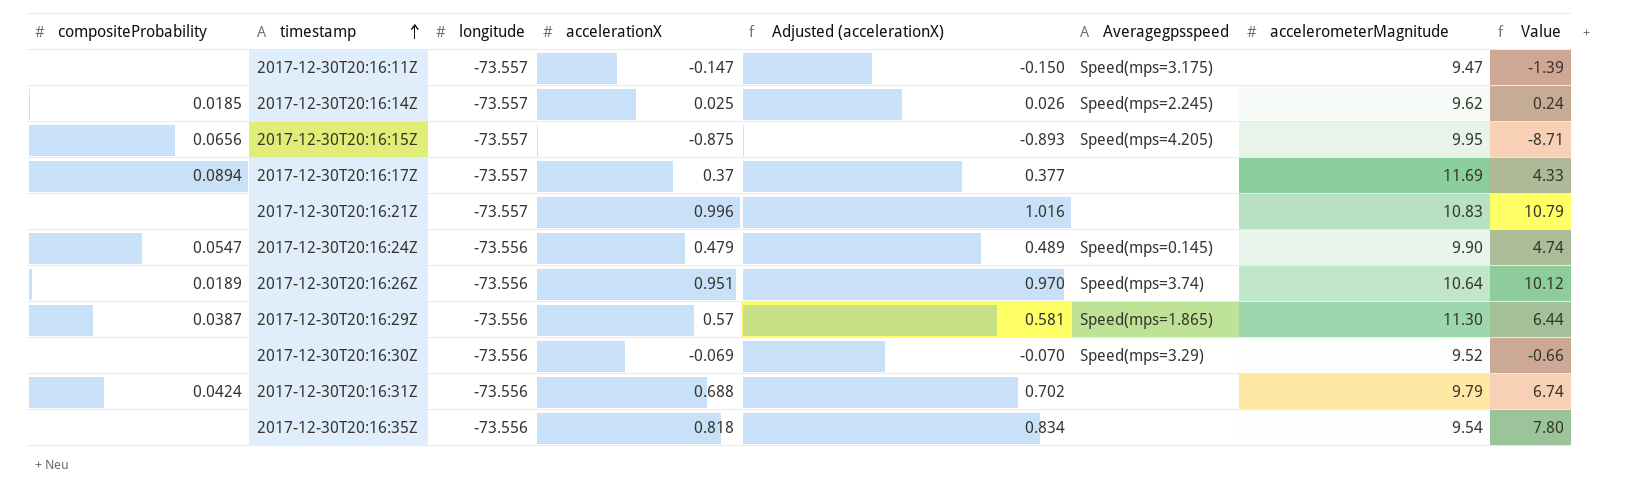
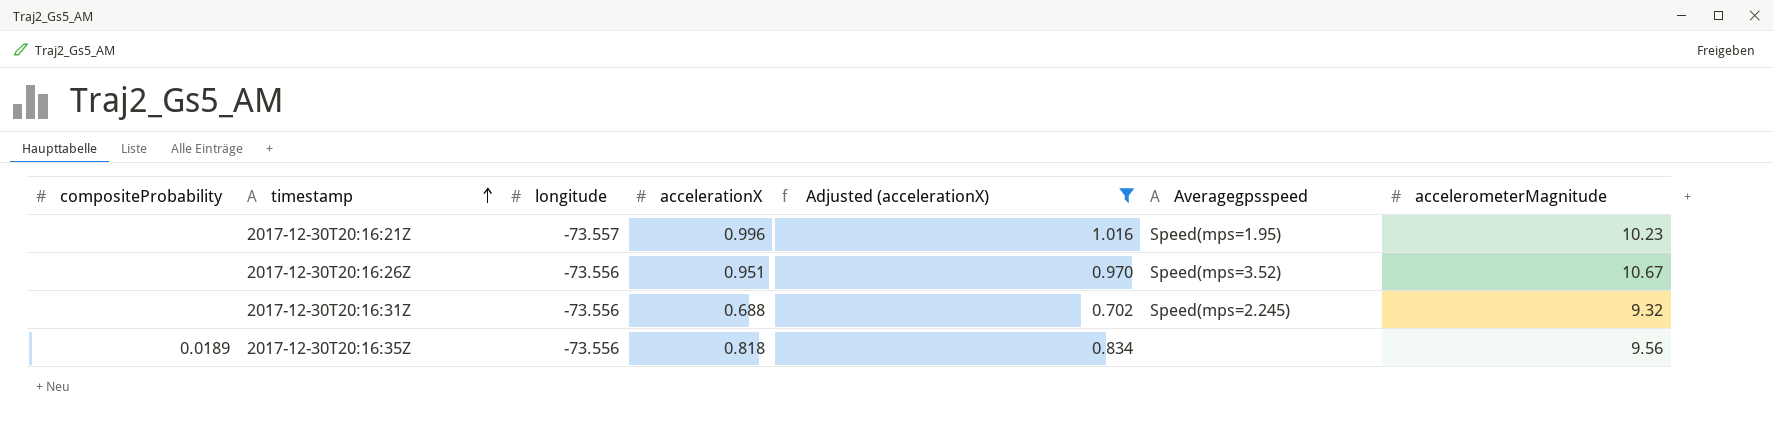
filter: none -> Adjusted (accelerationX) >= 0.702
column Value | formula: [accelerationX] * [accelerometerMagnitude] -> none
2017-12-30T20:16:21Z | Averagegpsspeed: none -> Speed(mps=1.95)
2017-12-30T20:16:21Z | accelerometerMagnitude: 10.83 -> 10.23
2017-12-30T20:16:26Z | compositeProbability: 0.0189 -> none
2017-12-30T20:16:26Z | Averagegpsspeed: Speed(mps=3.74) -> Speed(mps=3.52)
2017-12-30T20:16:26Z | accelerometerMagnitude: 10.64 -> 10.67
2017-12-30T20:16:31Z | compositeProbability: 0.0424 -> none
2017-12-30T20:16:31Z | Averagegpsspeed: none -> Speed(mps=2.245)
2017-12-30T20:16:31Z | accelerometerMagnitude: 9.79 -> 9.32
2017-12-30T20:16:35Z | compositeProbability: none -> 0.0189
2017-12-30T20:16:35Z | accelerometerMagnitude: 9.54 -> 9.56

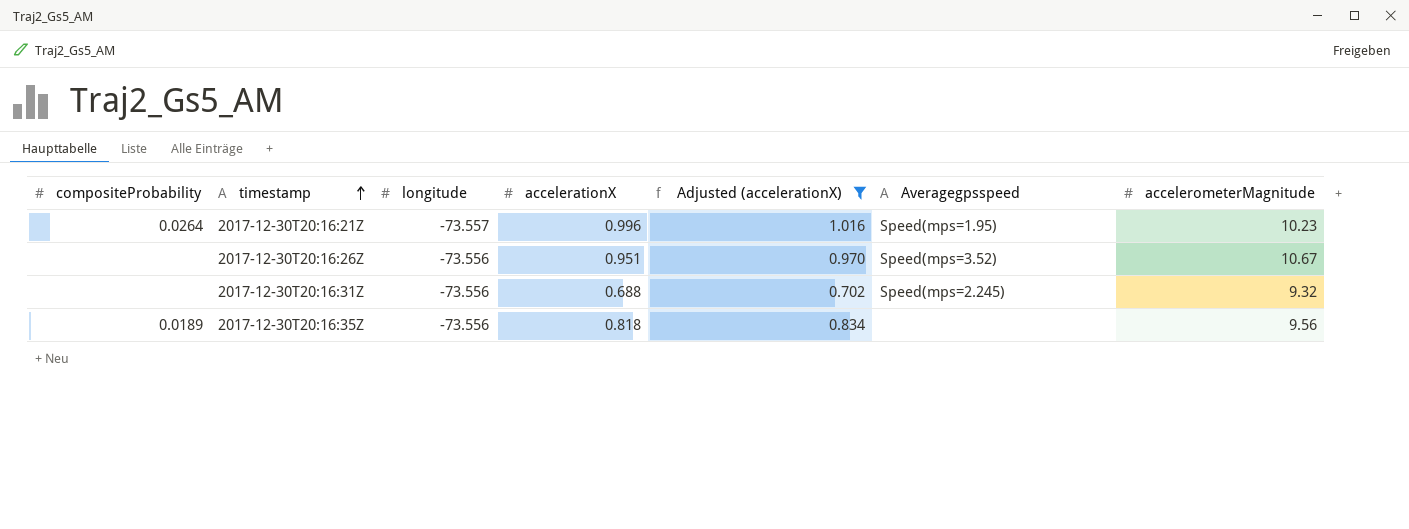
2017-12-30T20:16:21Z | compositeProbability: none -> 0.0264

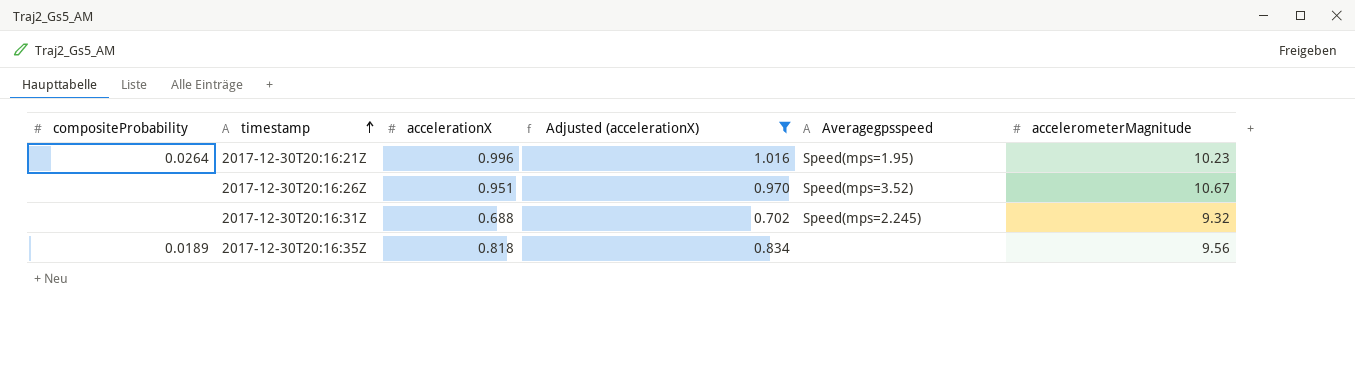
column longitude | position: 3 -> none

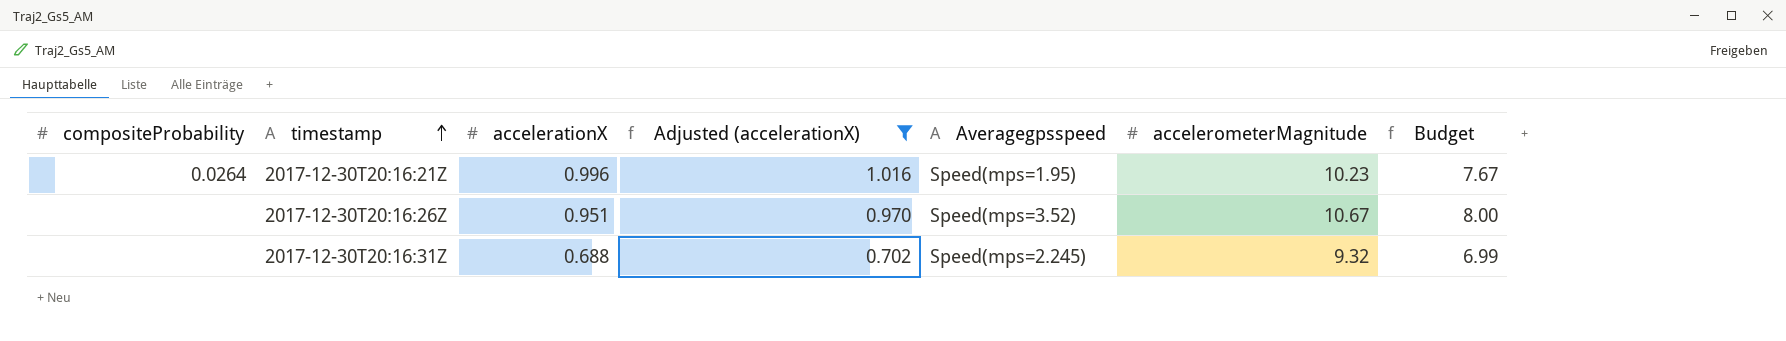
column Budget | formula: none -> [accelerometerMagnitude] * 0.75
row 2017-12-30T20:16:35Z: 0.0189 | 0.818 | 0.834 | none | 9.56 -> none

